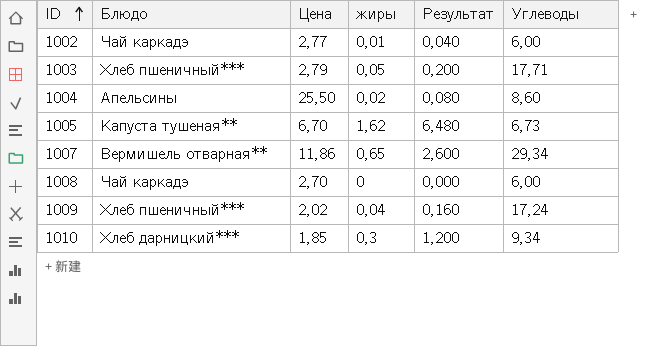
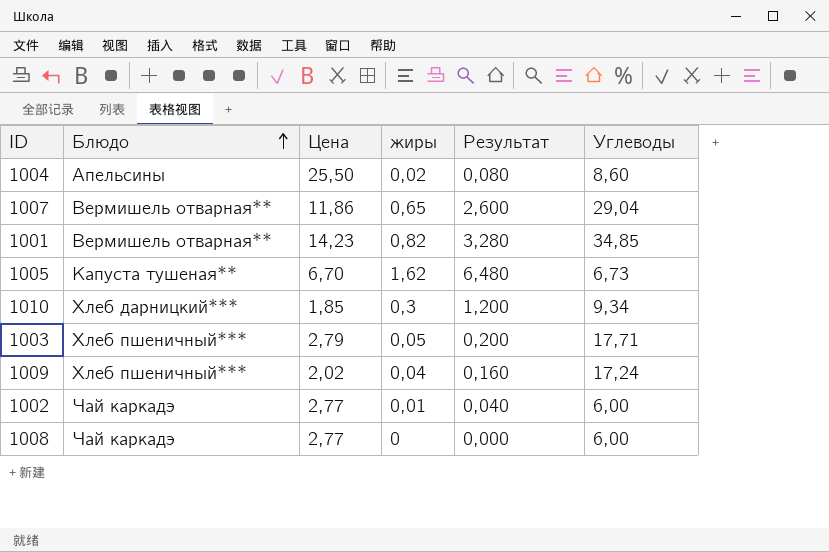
row order: ID ascending -> Блюдо ascending
1007 | Углеводы: 29,34 -> 29,04
row 1001: none -> Вермишель отварная** | 14,23 | 0,82 | 3,280 | 34,85
1008 | Цена: 2,70 -> 2,77

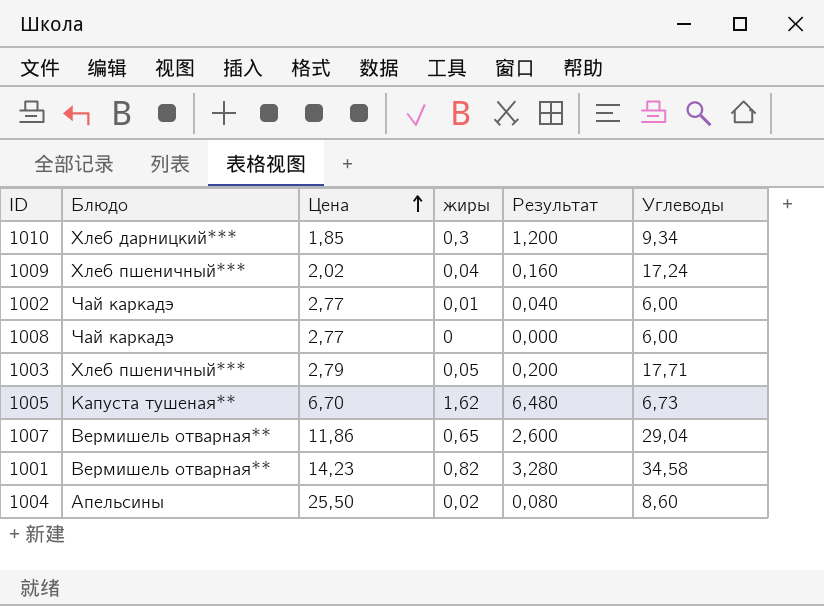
row order: Блюдо ascending -> Цена ascending
1001 | Углеводы: 34,85 -> 34,58

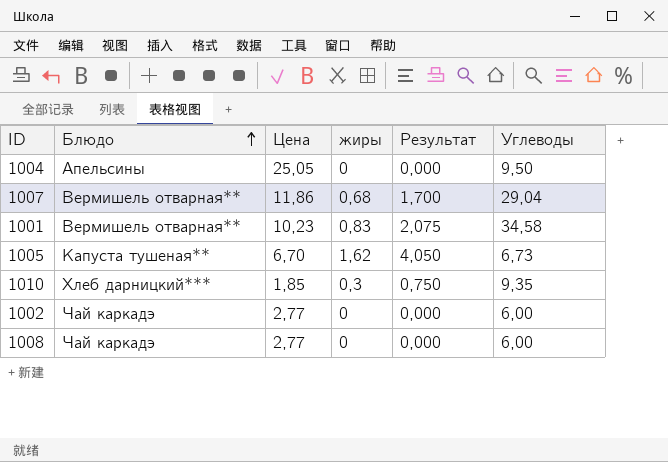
row order: Цена ascending -> Блюдо ascending
column Результат | formula: [жиры] * 4 -> [жиры] * 2,5
row 1009: Хлеб пшеничный*** | 2,02 | 0,04 | 0,160 | 17,24 -> none
row 1003: Хлеб пшеничный*** | 2,79 | 0,05 | 0,200 | 17,71 -> none
1004 | Цена: 25,50 -> 25,05
1004 | жиры: 0,02 -> 0
1004 | Углеводы: 8,60 -> 9,50
1007 | жиры: 0,65 -> 0,68
1001 | Цена: 14,23 -> 10,23
1001 | жиры: 0,82 -> 0,83
1010 | Углеводы: 9,34 -> 9,35
1002 | жиры: 0,01 -> 0

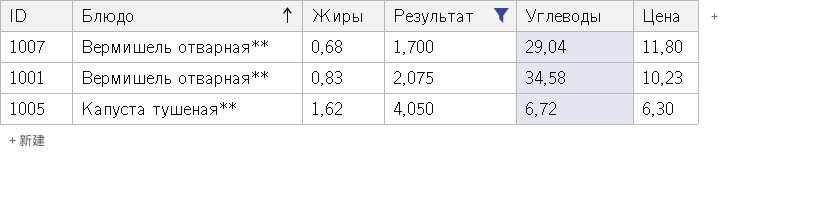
filter: none -> Результат >= 1,700
column name: жиры -> Жиры
column Цена | position: 3 -> 6
1007 | Цена: 11,86 -> 11,80
1005 | Углеводы: 6,73 -> 6,72
1005 | Цена: 6,70 -> 6,30

